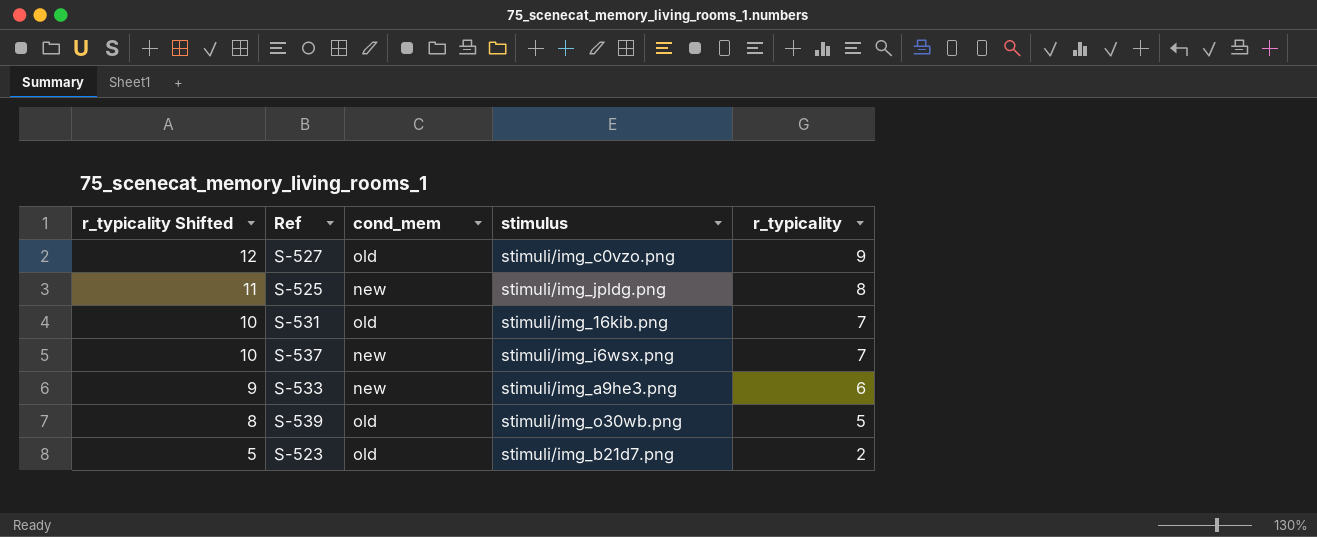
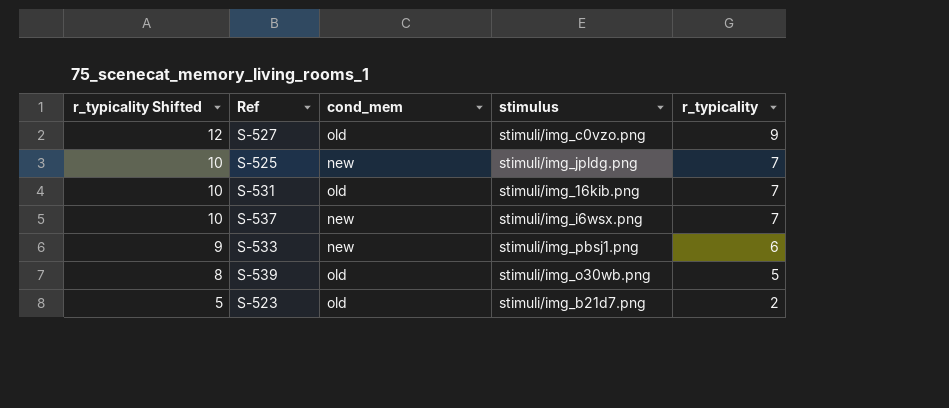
S-525 | r_typicality Shifted: 11 -> 10
S-525 | r_typicality: 8 -> 7
S-533 | stimulus: stimuli/img_a9he3.png -> stimuli/img_pbsj1.png

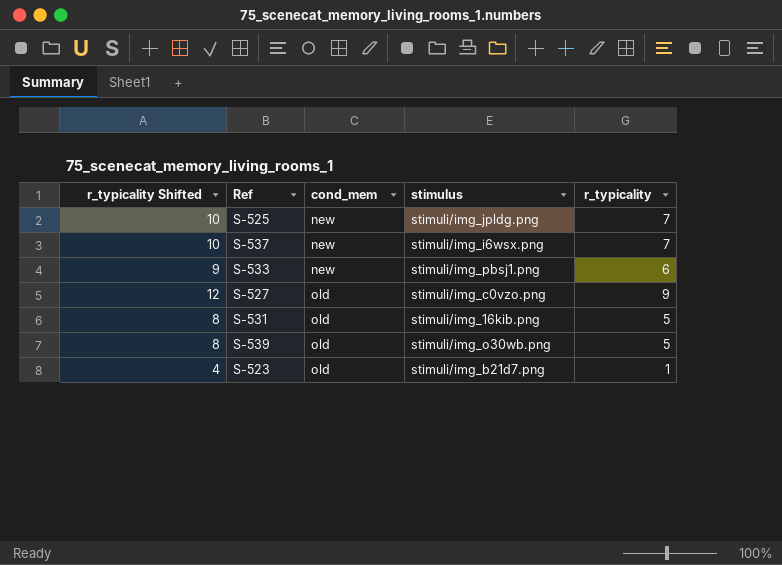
row order: r_typicality Shifted descending -> cond_mem ascending
S-531 | r_typicality Shifted: 10 -> 8
S-531 | r_typicality: 7 -> 5
S-523 | r_typicality Shifted: 5 -> 4
S-523 | r_typicality: 2 -> 1

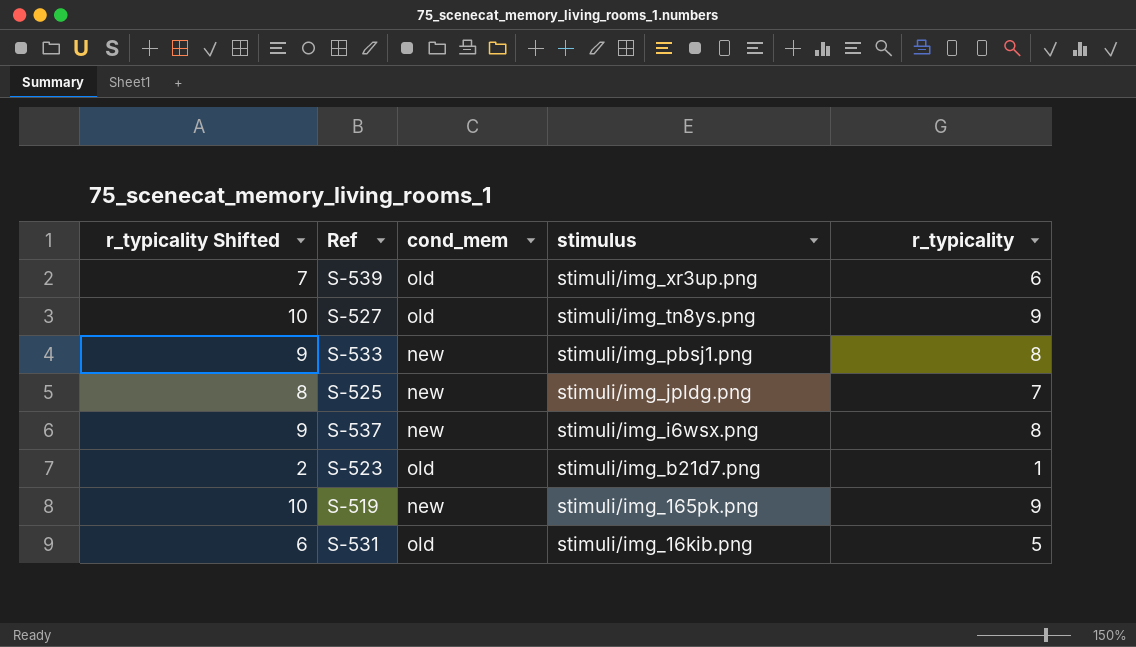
row order: cond_mem ascending -> stimulus descending
column r_typicality Shifted | formula: [r_typicality] + 3 -> [r_typicality] + 1
S-539 | stimulus: stimuli/img_o30wb.png -> stimuli/img_xr3up.png
S-539 | r_typicality: 5 -> 6
S-527 | stimulus: stimuli/img_c0vzo.png -> stimuli/img_tn8ys.png
S-533 | r_typicality: 6 -> 8
S-537 | r_typicality: 7 -> 8
row S-519: none -> 10 | new | stimuli/img_165pk.png | 9

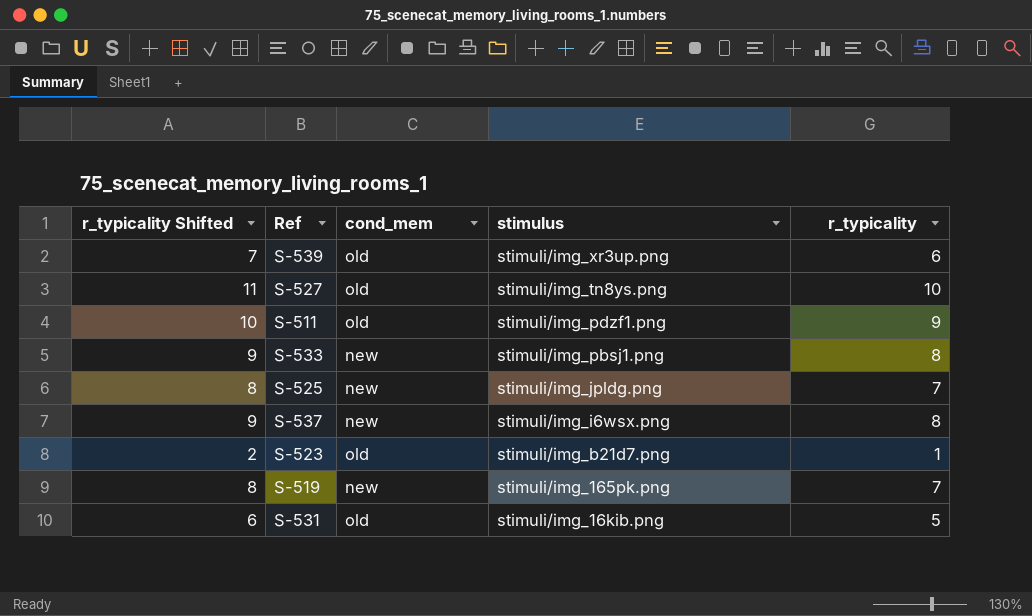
S-527 | r_typicality Shifted: 10 -> 11
S-527 | r_typicality: 9 -> 10
row S-511: none -> 10 | old | stimuli/img_pdzf1.png | 9
S-519 | r_typicality Shifted: 10 -> 8
S-519 | r_typicality: 9 -> 7

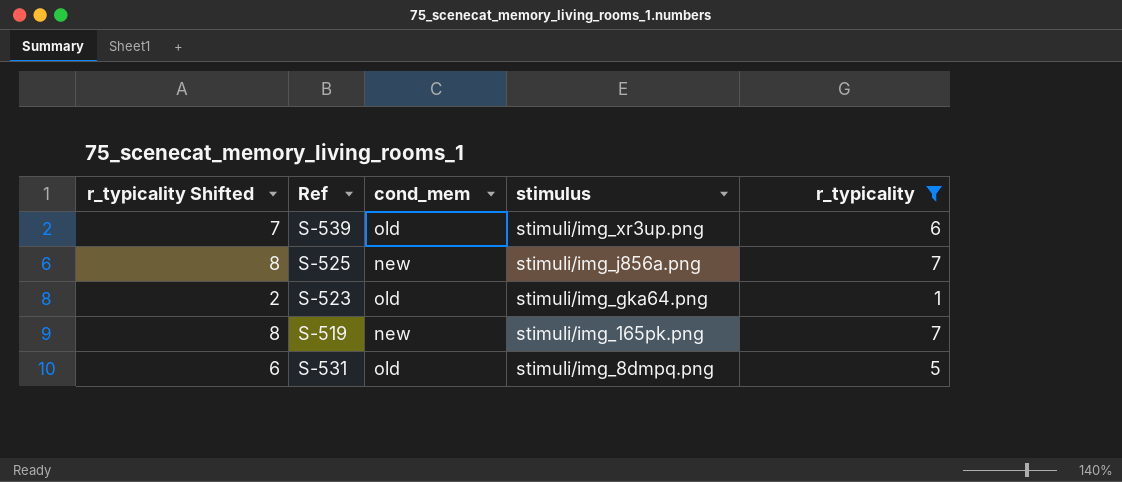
filter: none -> r_typicality <= 7
S-525 | stimulus: stimuli/img_jpldg.png -> stimuli/img_j856a.png
S-523 | stimulus: stimuli/img_b21d7.png -> stimuli/img_gka64.png
S-531 | stimulus: stimuli/img_16kib.png -> stimuli/img_8dmpq.png

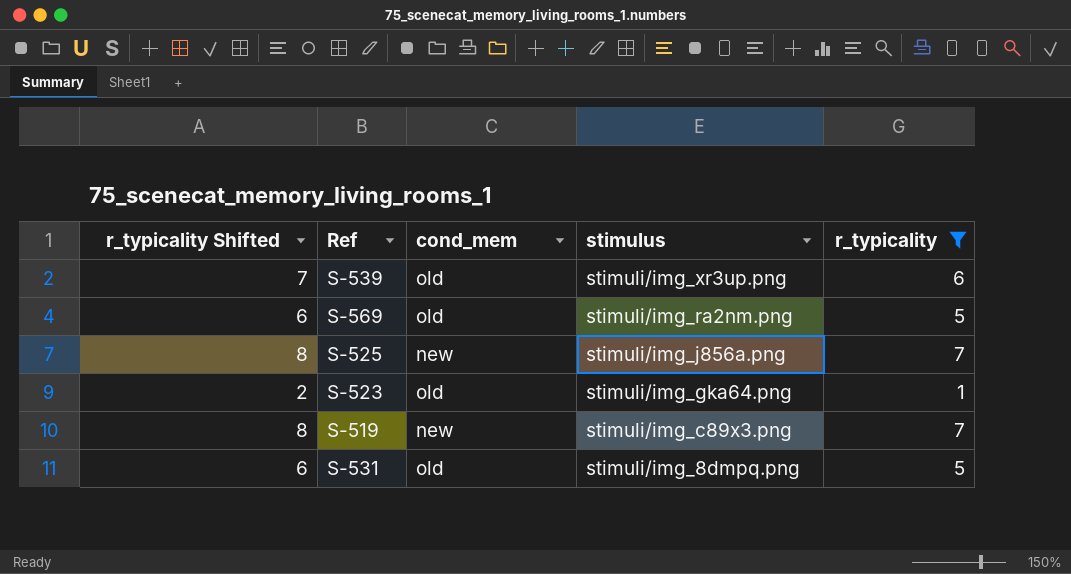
row S-569: none -> 6 | old | stimuli/img_ra2nm.png | 5
S-519 | stimulus: stimuli/img_165pk.png -> stimuli/img_c89x3.png

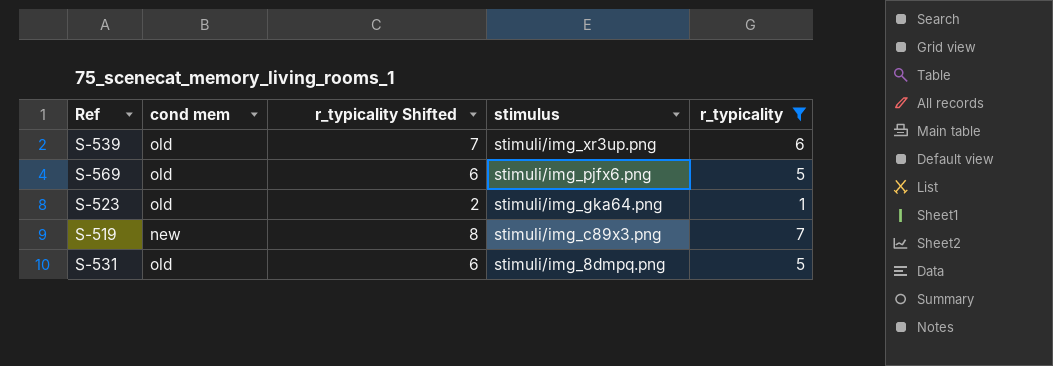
column name: cond_mem -> cond mem
column r_typicality Shifted | position: 1 -> 3
row S-525: 8 | new | stimuli/img_j856a.png | 7 -> none
S-569 | stimulus: stimuli/img_ra2nm.png -> stimuli/img_pjfx6.png

